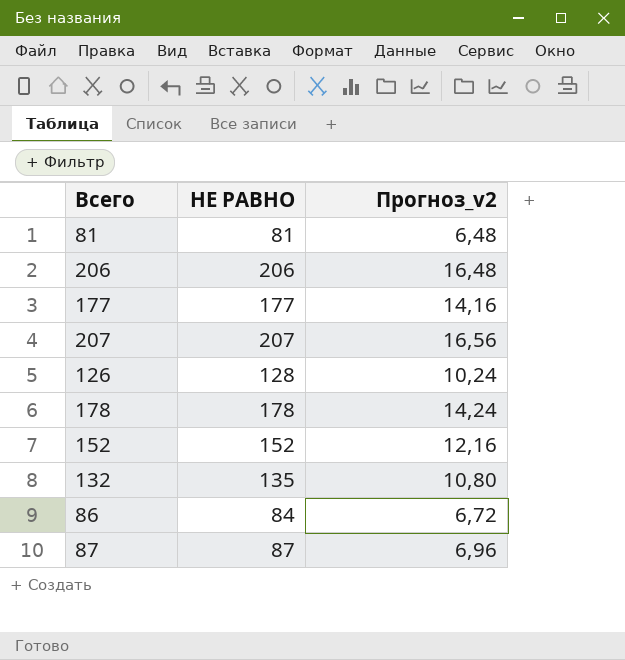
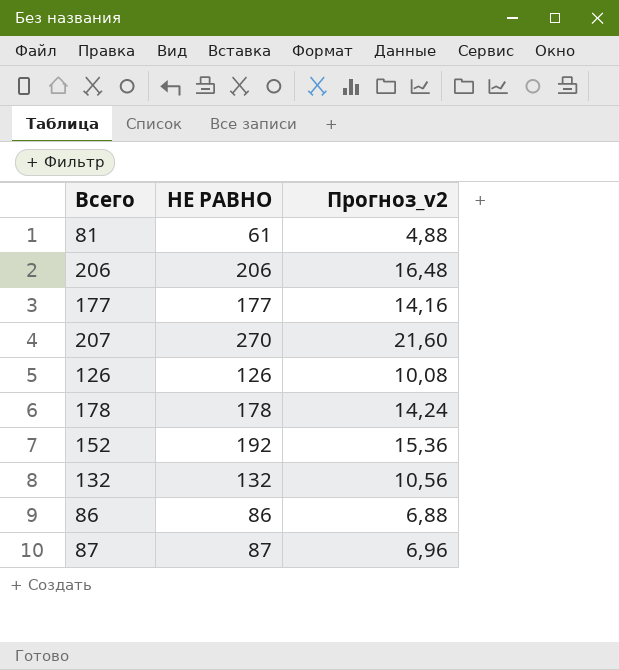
81 | НЕ РАВНО: 81 -> 61
81 | Прогноз_v2: 6,48 -> 4,88
207 | НЕ РАВНО: 207 -> 270
207 | Прогноз_v2: 16,56 -> 21,60
126 | НЕ РАВНО: 128 -> 126
126 | Прогноз_v2: 10,24 -> 10,08
152 | НЕ РАВНО: 152 -> 192
152 | Прогноз_v2: 12,16 -> 15,36
132 | НЕ РАВНО: 135 -> 132
132 | Прогноз_v2: 10,80 -> 10,56
86 | НЕ РАВНО: 84 -> 86
86 | Прогноз_v2: 6,72 -> 6,88

